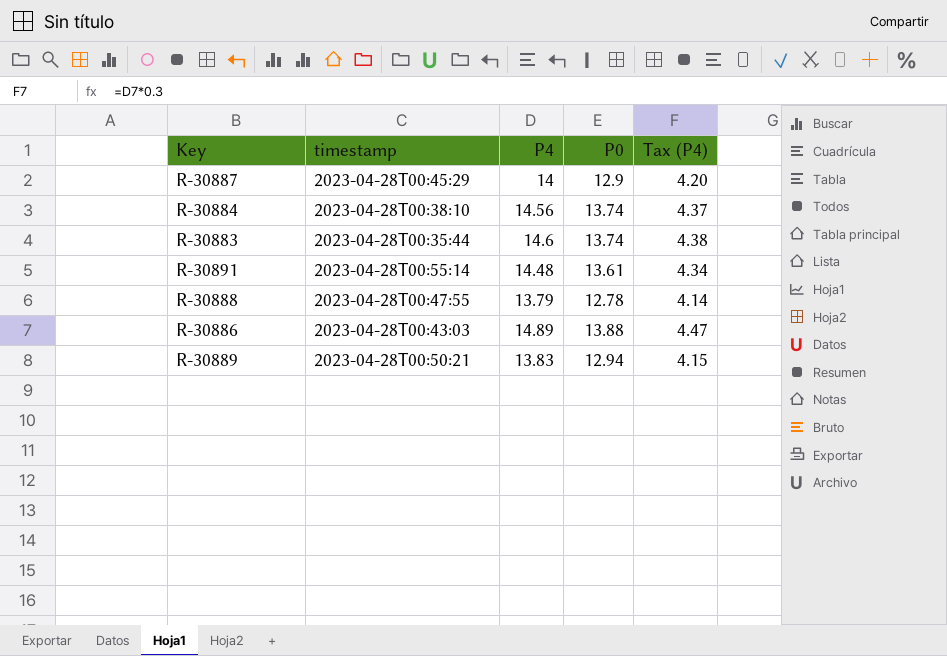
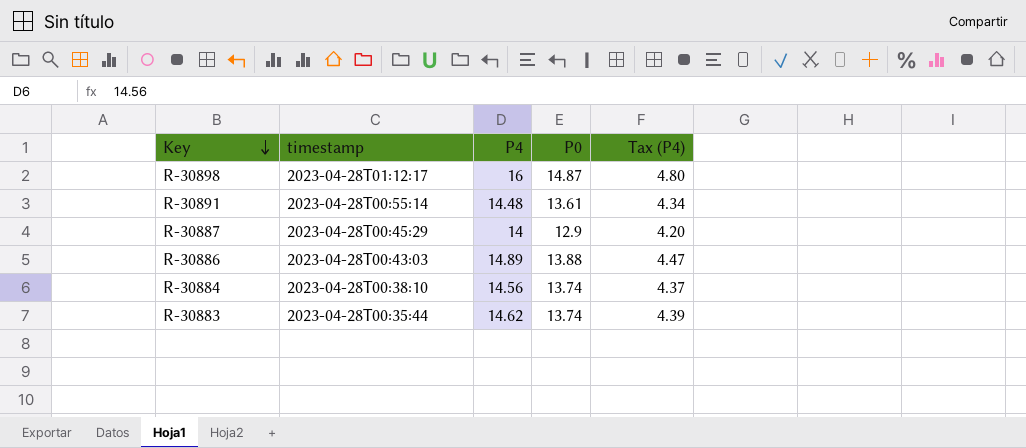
row order: none -> Key descending
row R-30888: 2023-04-28T00:47:55 | 13.79 | 12.78 | 4.14 -> none
row R-30889: 2023-04-28T00:50:21 | 13.83 | 12.94 | 4.15 -> none
row R-30898: none -> 2023-04-28T01:12:17 | 16 | 14.87 | 4.80
R-30883 | P4: 14.6 -> 14.62
R-30883 | Tax (P4): 4.38 -> 4.39

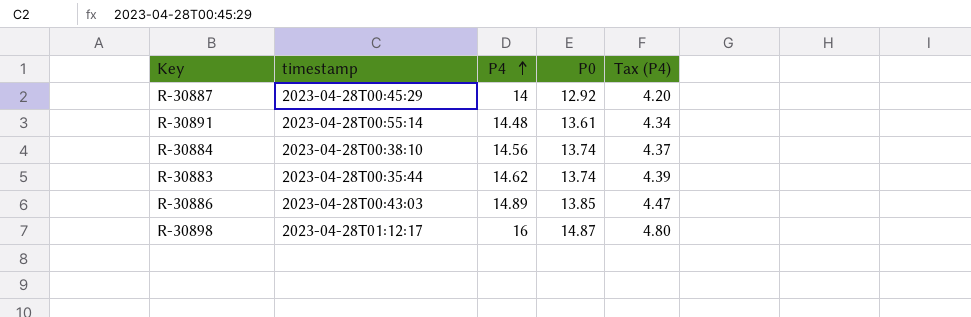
row order: Key descending -> P4 ascending
R-30887 | P0: 12.9 -> 12.92
R-30886 | P0: 13.88 -> 13.85

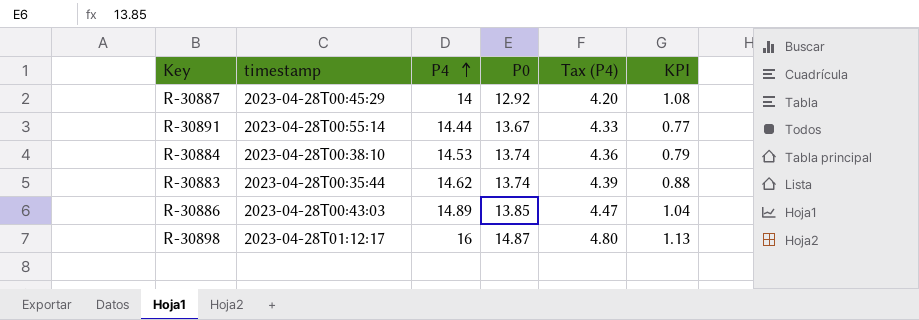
column KPI | formula: none -> [P4] - [P0]
R-30891 | P4: 14.48 -> 14.44
R-30891 | P0: 13.61 -> 13.67
R-30891 | Tax (P4): 4.34 -> 4.33
R-30884 | P4: 14.56 -> 14.53
R-30884 | Tax (P4): 4.37 -> 4.36

